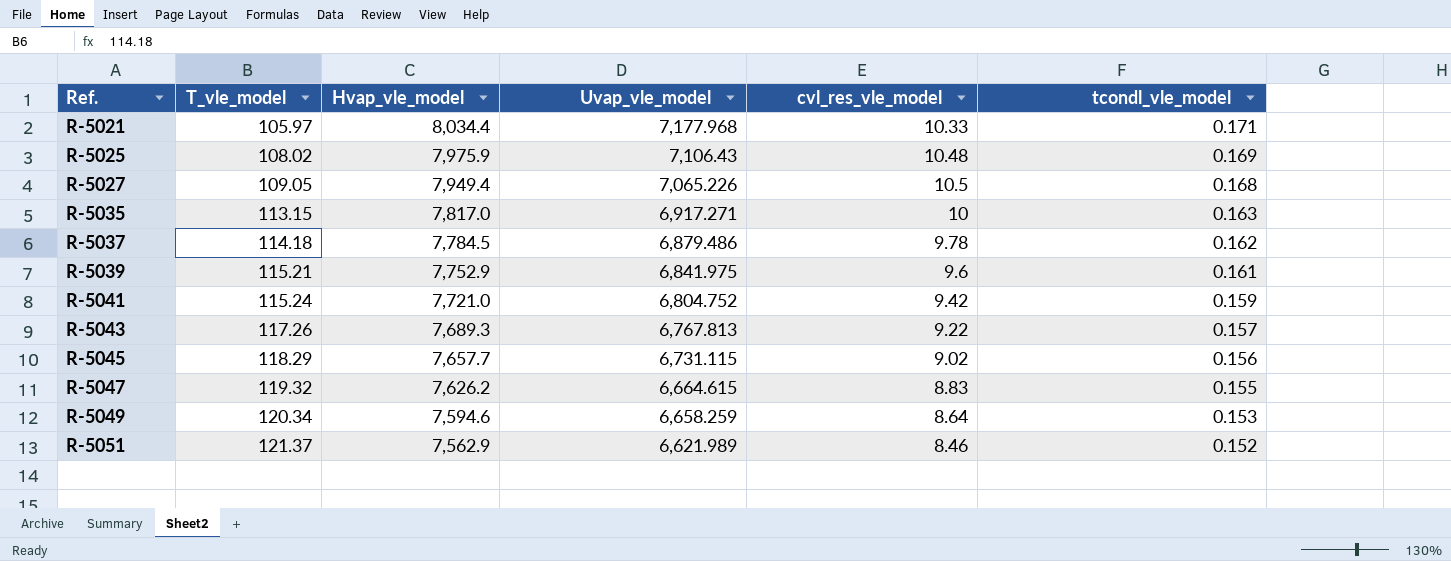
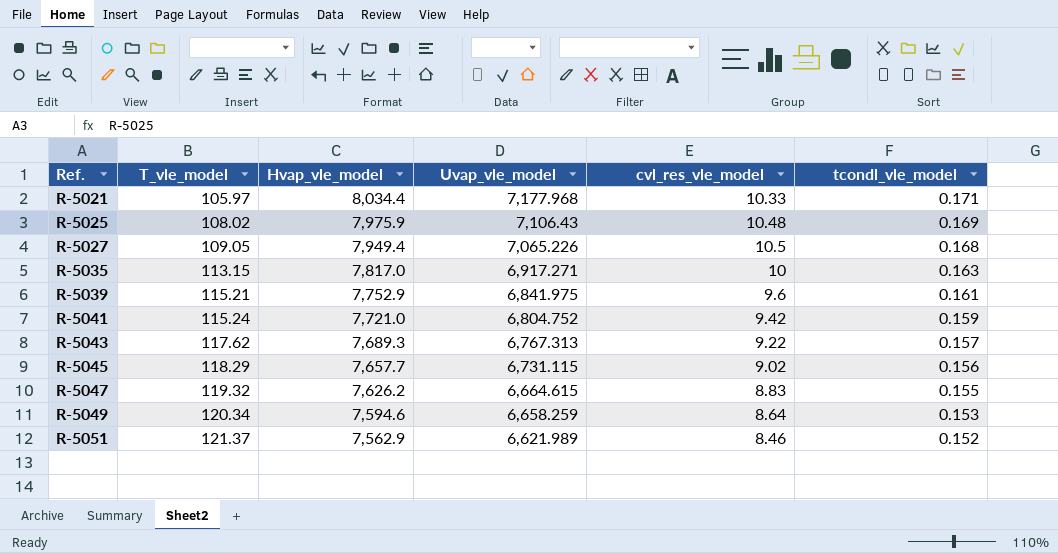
row R-5037: 114.18 | 7,784.5 | 6,879.486 | 9.78 | 0.162 -> none
R-5043 | T_vle_model: 117.26 -> 117.62
R-5043 | Uvap_vle_model: 6,767.813 -> 6,767.313

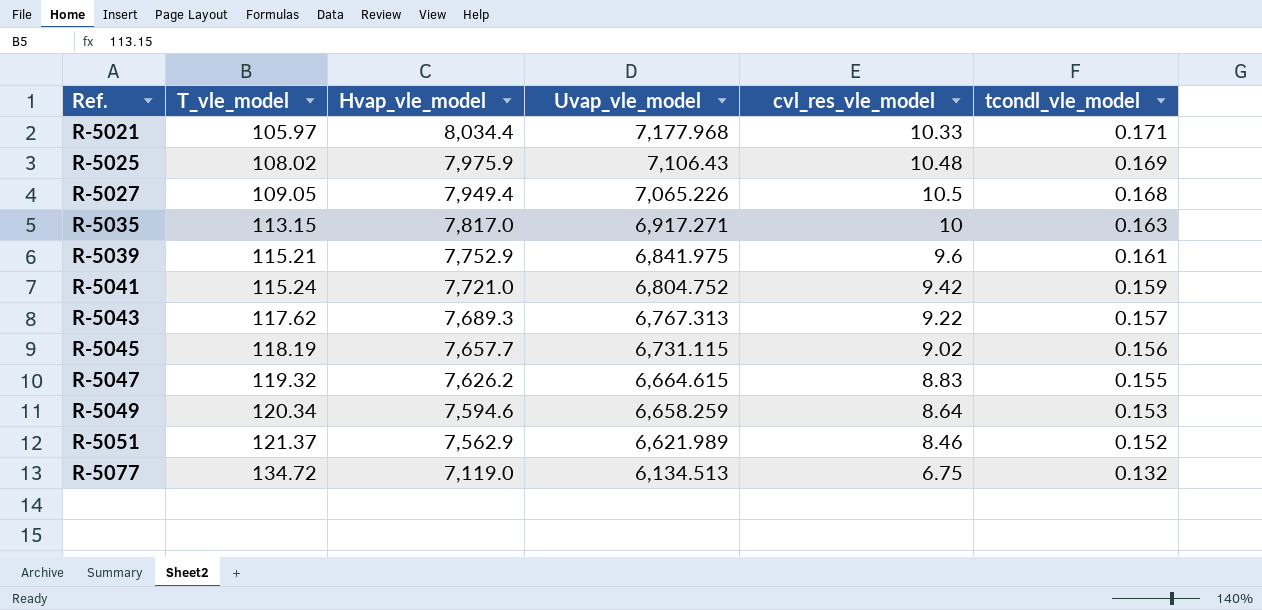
R-5045 | T_vle_model: 118.29 -> 118.19
row R-5077: none -> 134.72 | 7,119.0 | 6,134.513 | 6.75 | 0.132

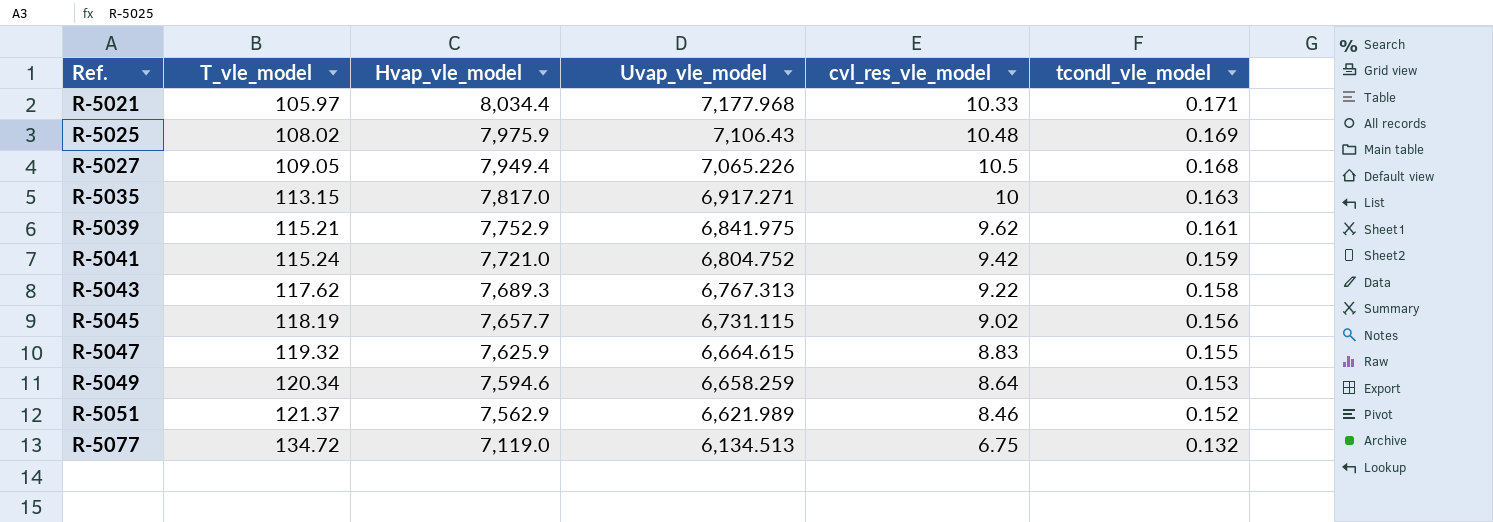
R-5039 | cvl_res_vle_model: 9.6 -> 9.62
R-5043 | tcondl_vle_model: 0.157 -> 0.158
R-5047 | Hvap_vle_model: 7,626.2 -> 7,625.9

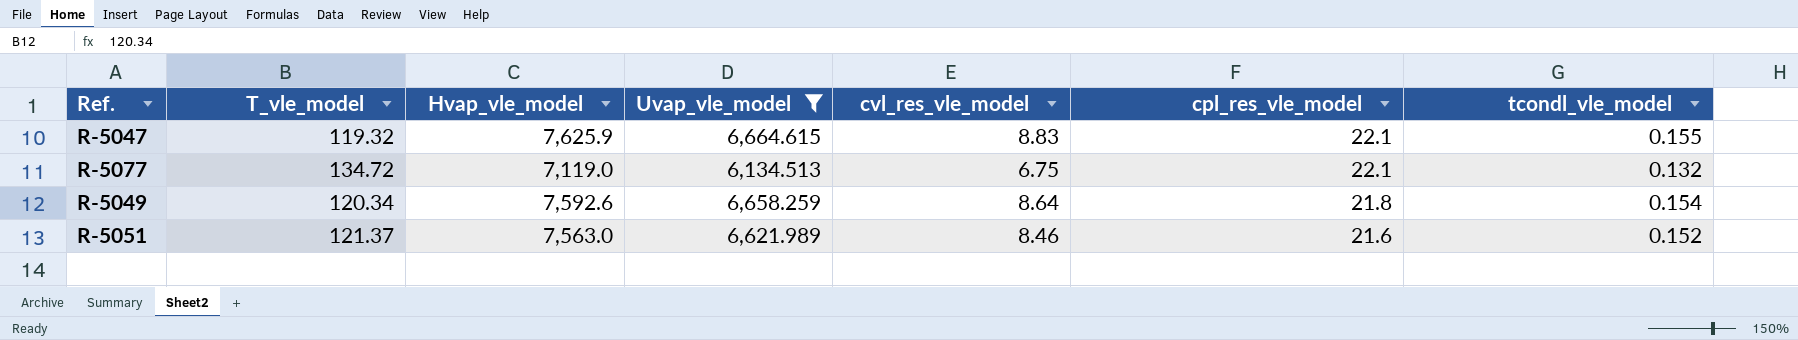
filter: none -> Uvap_vle_model <= 6,664.615
row order: Ref. ascending -> cpl_res_vle_model descending
column cpl_res_vle_model | position: none -> 6
R-5049 | Hvap_vle_model: 7,594.6 -> 7,592.6
R-5049 | tcondl_vle_model: 0.153 -> 0.154
R-5051 | Hvap_vle_model: 7,562.9 -> 7,563.0

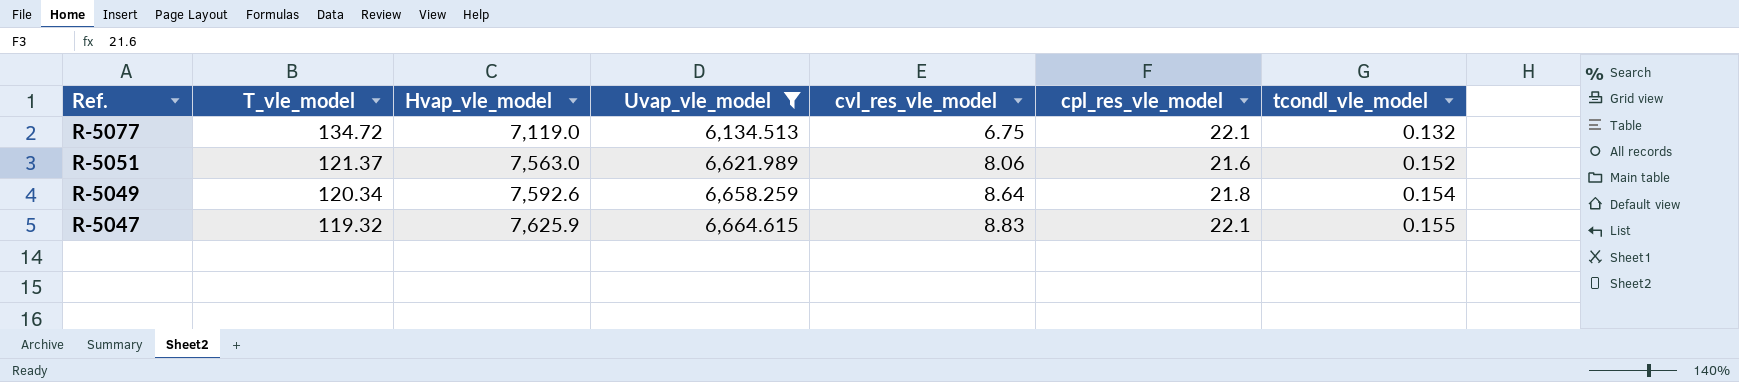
row order: cpl_res_vle_model descending -> Ref. descending
R-5051 | cvl_res_vle_model: 8.46 -> 8.06

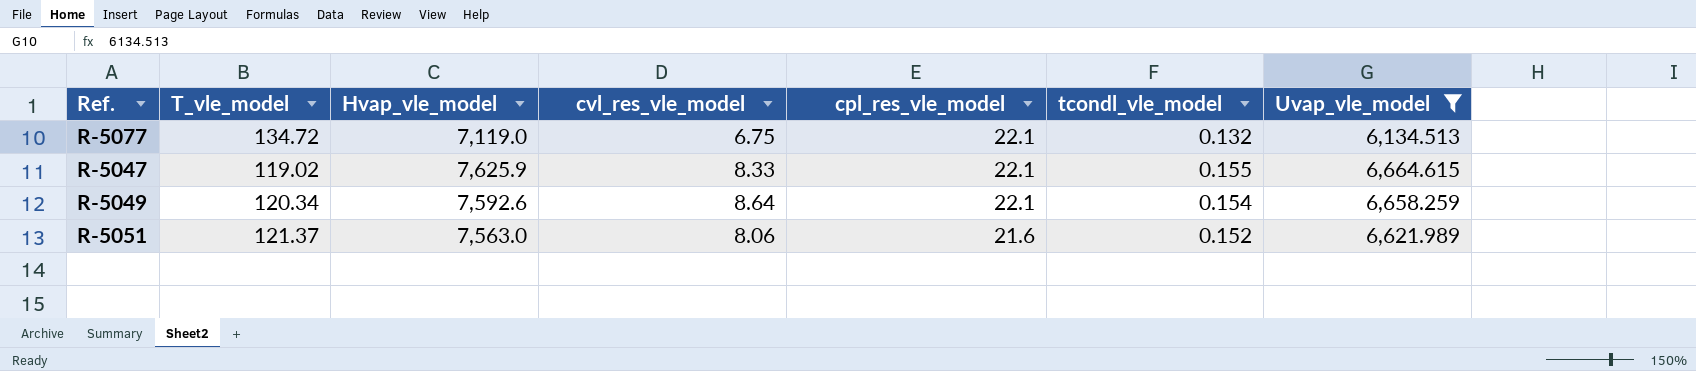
row order: Ref. descending -> cpl_res_vle_model descending
column Uvap_vle_model | position: 4 -> 7
R-5047 | T_vle_model: 119.32 -> 119.02
R-5047 | cvl_res_vle_model: 8.83 -> 8.33
R-5049 | cpl_res_vle_model: 21.8 -> 22.1

